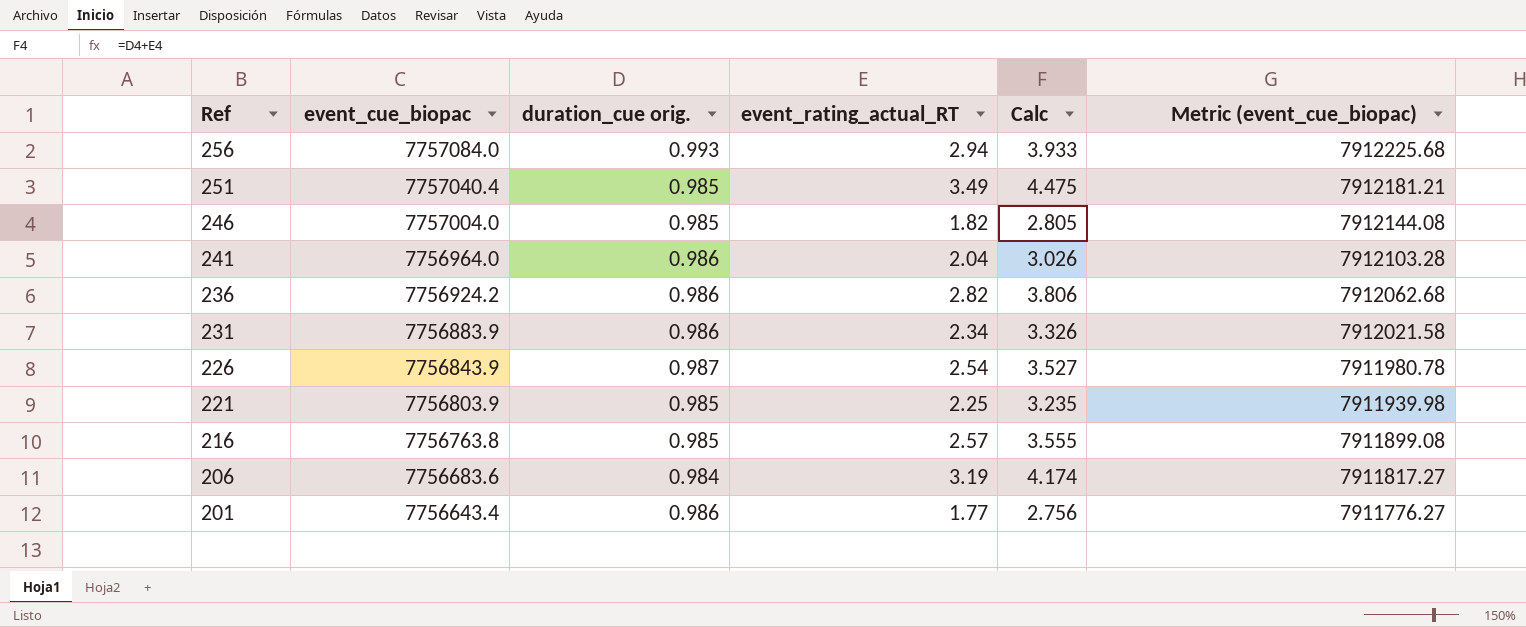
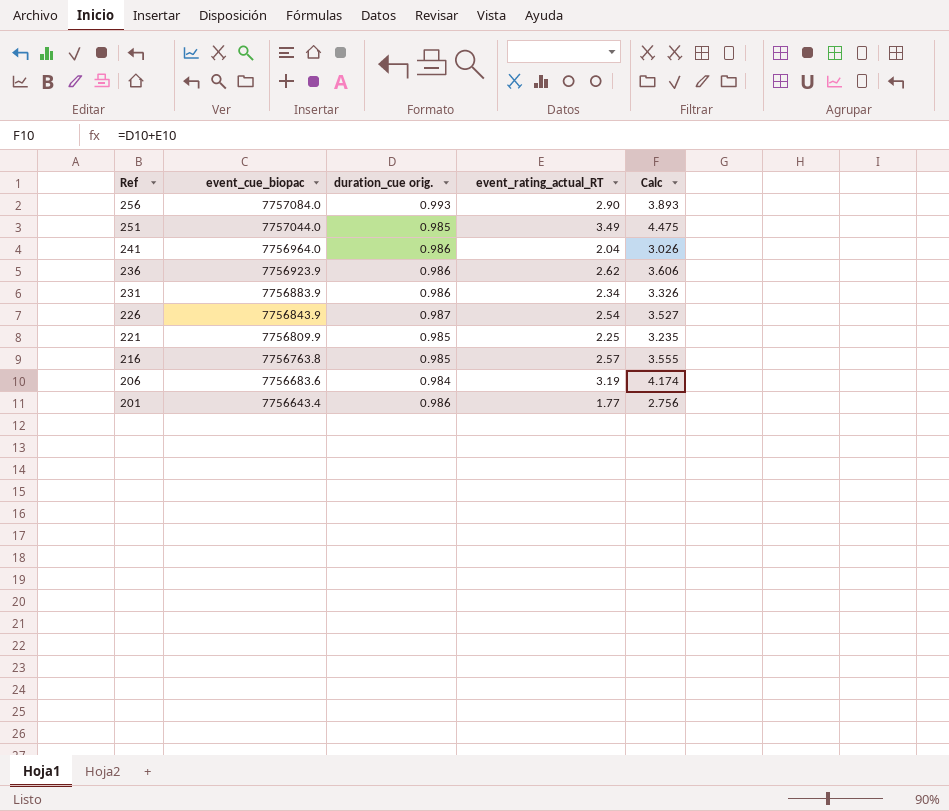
column Metric (event_cue_biopac) | formula: [event_cue_biopac] * 1.02 -> none
row 246: 7757004.0 | 0.985 | 1.82 | 2.805 | 7912144.08 -> none
256 | event_rating_actual_RT: 2.94 -> 2.90
256 | Calc: 3.933 -> 3.893
251 | event_cue_biopac: 7757040.4 -> 7757044.0
236 | event_cue_biopac: 7756924.2 -> 7756923.9
236 | event_rating_actual_RT: 2.82 -> 2.62
236 | Calc: 3.806 -> 3.606
221 | event_cue_biopac: 7756803.9 -> 7756809.9

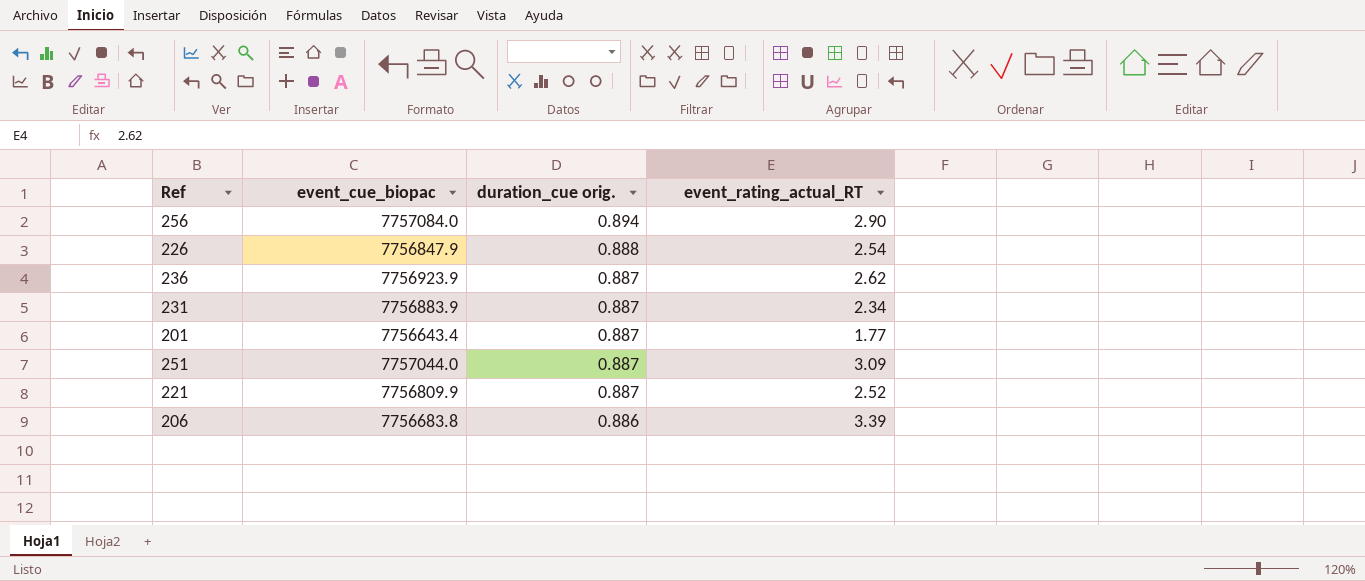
row order: Ref descending -> duration_cue orig. descending
column Calc | formula: [duration_cue orig.] + [event_rating_actual_RT] -> none
row 241: 7756964.0 | 0.986 | 2.04 | 3.026 -> none
row 216: 7756763.8 | 0.985 | 2.57 | 3.555 -> none
256 | duration_cue orig.: 0.993 -> 0.894
226 | event_cue_biopac: 7756843.9 -> 7756847.9
226 | duration_cue orig.: 0.987 -> 0.888
236 | duration_cue orig.: 0.986 -> 0.887
231 | duration_cue orig.: 0.986 -> 0.887
201 | duration_cue orig.: 0.986 -> 0.887
251 | duration_cue orig.: 0.985 -> 0.887
251 | event_rating_actual_RT: 3.49 -> 3.09
221 | duration_cue orig.: 0.985 -> 0.887
221 | event_rating_actual_RT: 2.25 -> 2.52
206 | event_cue_biopac: 7756683.6 -> 7756683.8
206 | duration_cue orig.: 0.984 -> 0.886
206 | event_rating_actual_RT: 3.19 -> 3.39

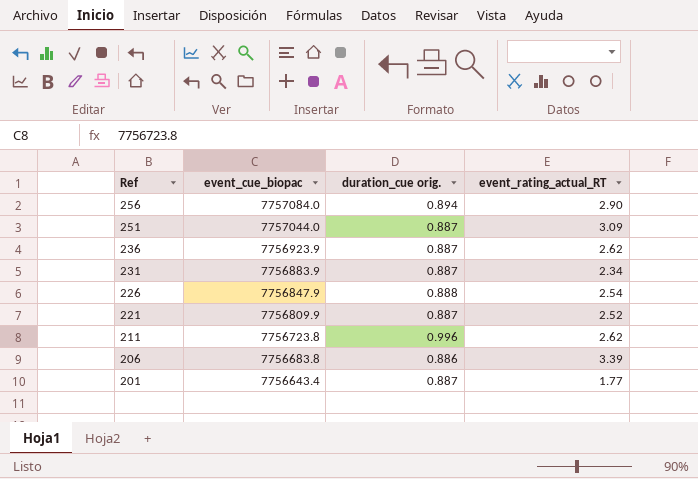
row order: duration_cue orig. descending -> Ref descending
row 211: none -> 7756723.8 | 0.996 | 2.62

